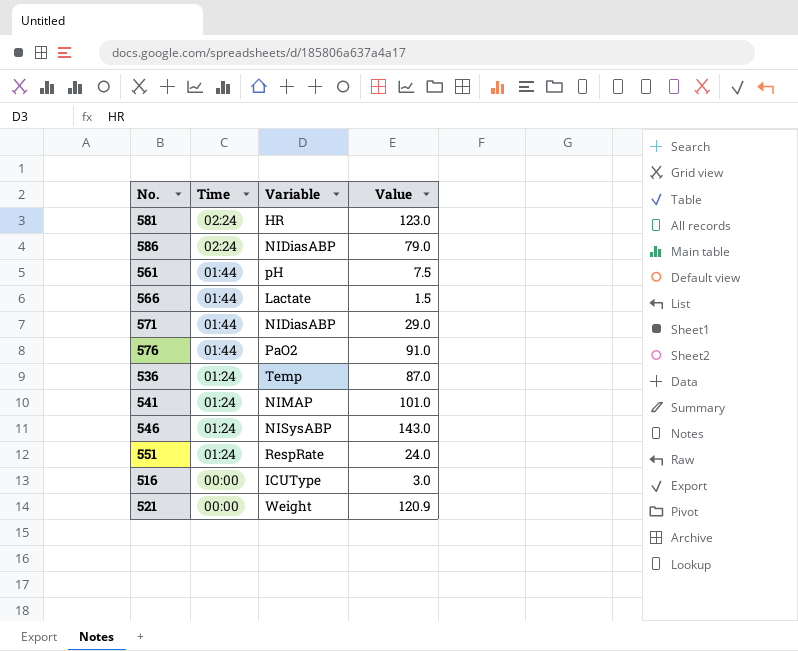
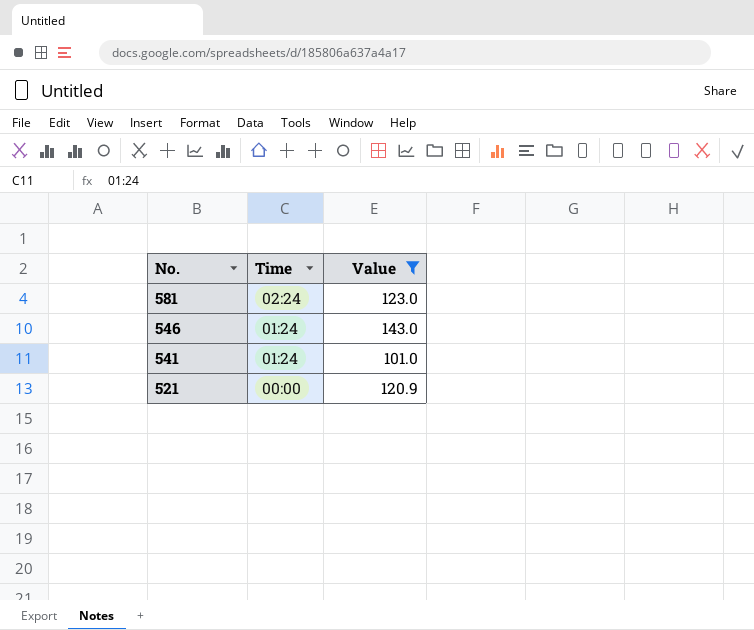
filter: none -> Value >= 101.0
row order: Time descending -> No. descending
column Variable | position: 3 -> none

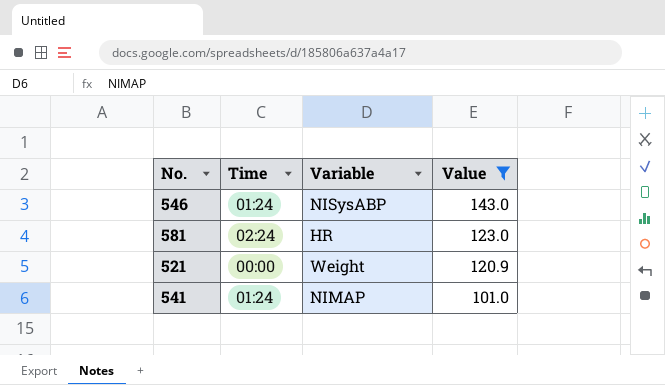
row order: No. descending -> Value descending
column Variable | position: none -> 3

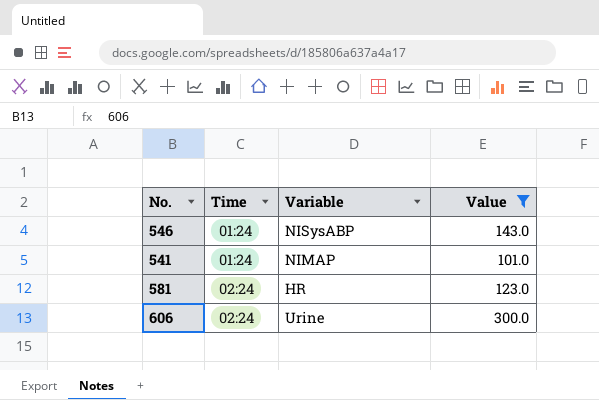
row order: Value descending -> Time ascending
row 521: 00:00 | Weight | 120.9 -> none
row 606: none -> 02:24 | Urine | 300.0

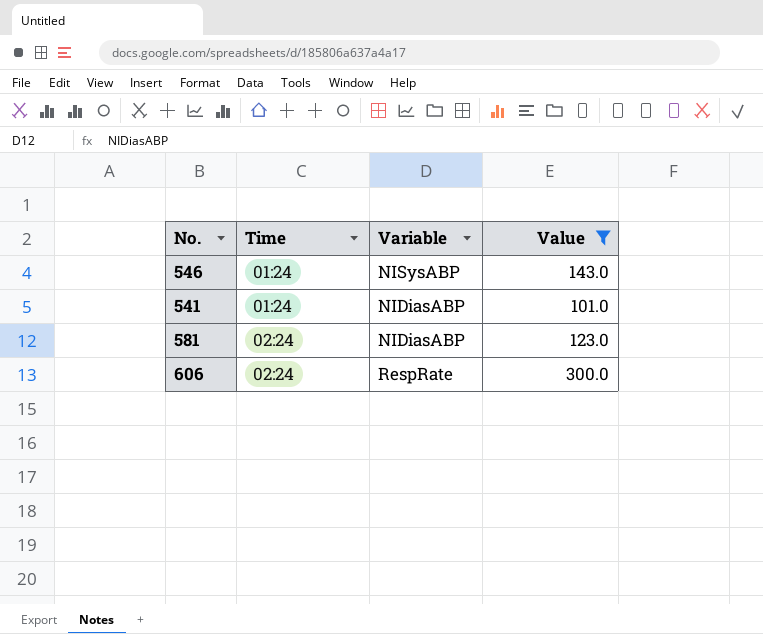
541 | Variable: NIMAP -> NIDiasABP
581 | Variable: HR -> NIDiasABP
606 | Variable: Urine -> RespRate

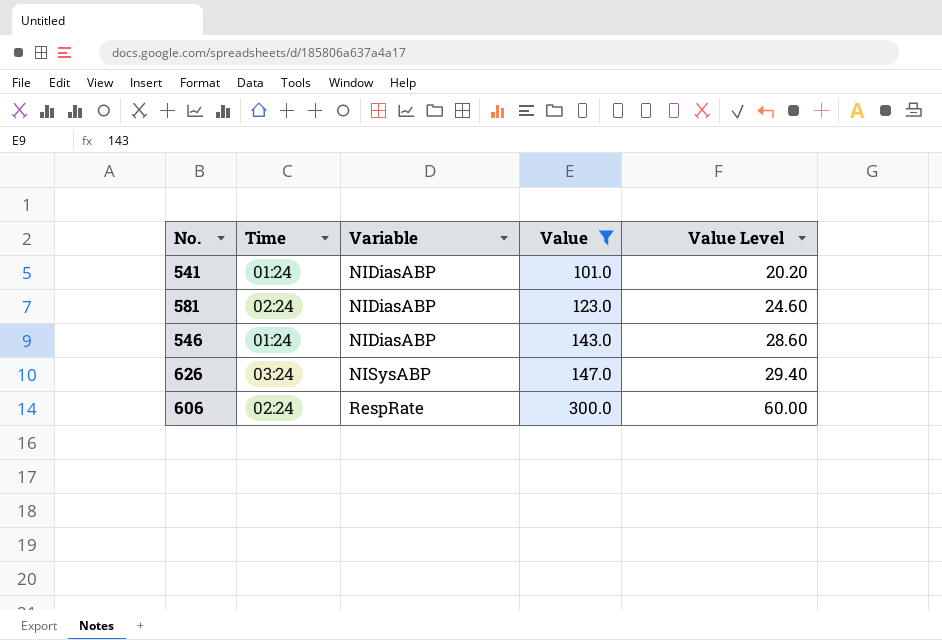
row order: Time ascending -> Variable ascending
column Value Level | formula: none -> [Value] * 0.2
546 | Variable: NISysABP -> NIDiasABP
row 626: none -> 03:24 | NISysABP | 147.0 | 29.40

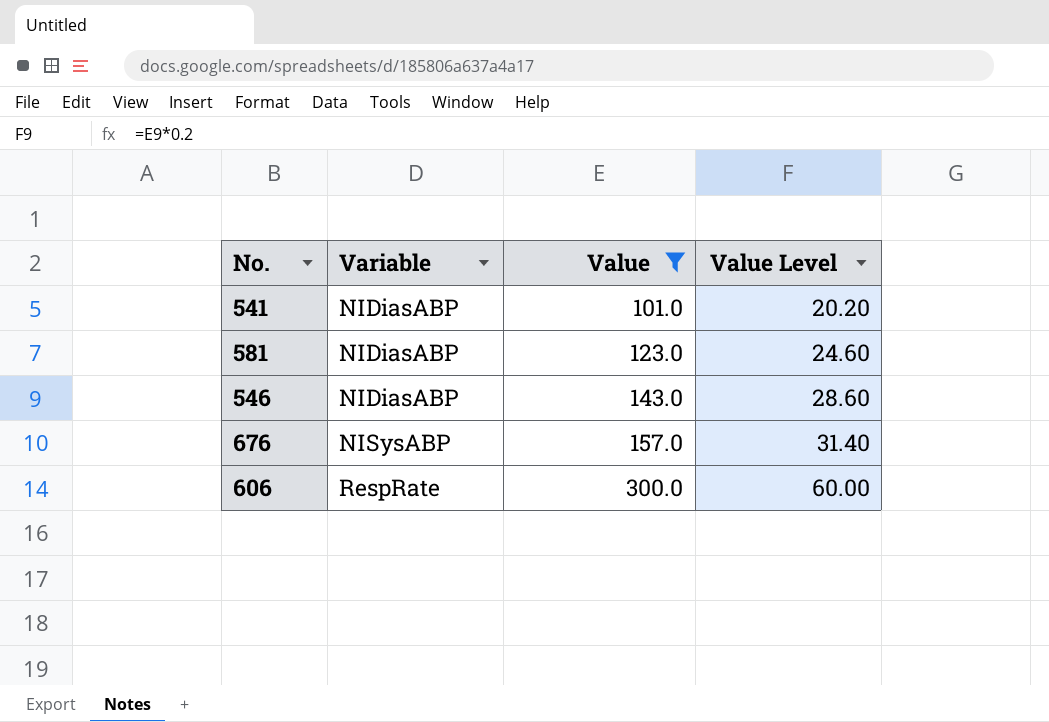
column Time | position: 2 -> none
row 626: 03:24 | NISysABP | 147.0 | 29.40 -> none
row 676: none -> NISysABP | 157.0 | 31.40

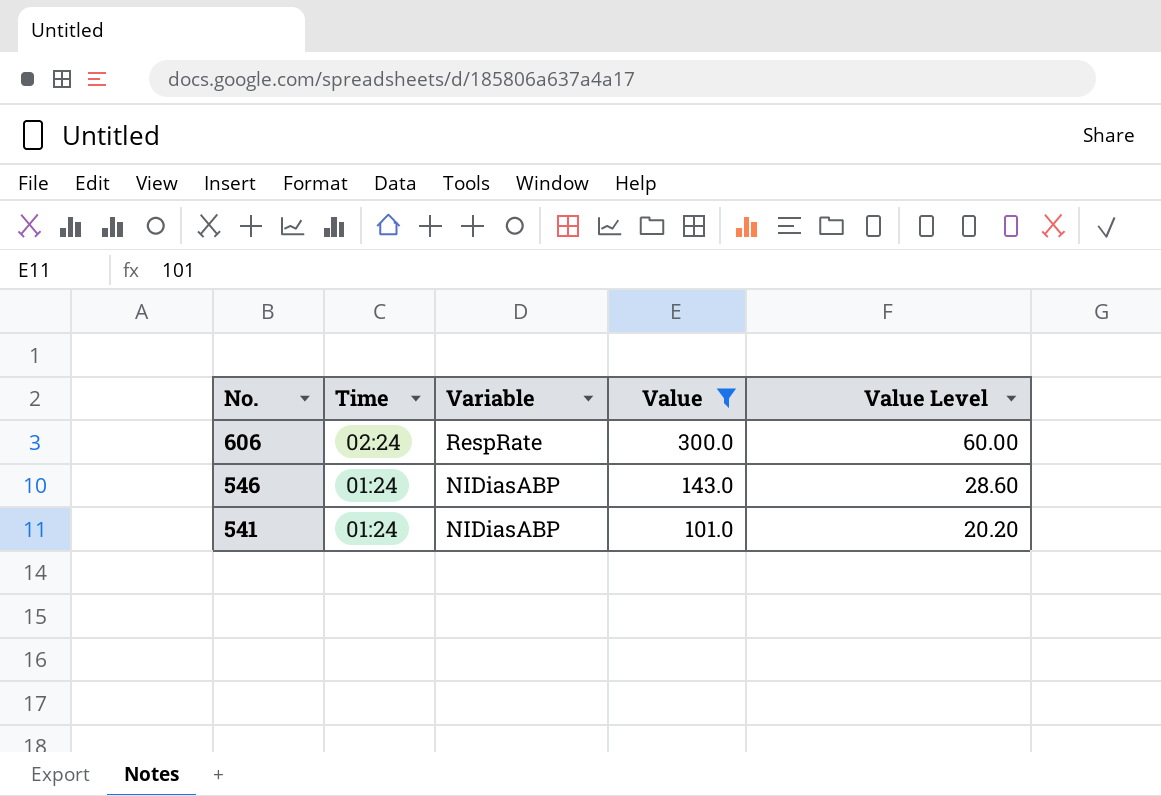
row order: Variable ascending -> No. descending
column Time | position: none -> 2
row 581: NIDiasABP | 123.0 | 24.60 -> none
row 676: NISysABP | 157.0 | 31.40 -> none

